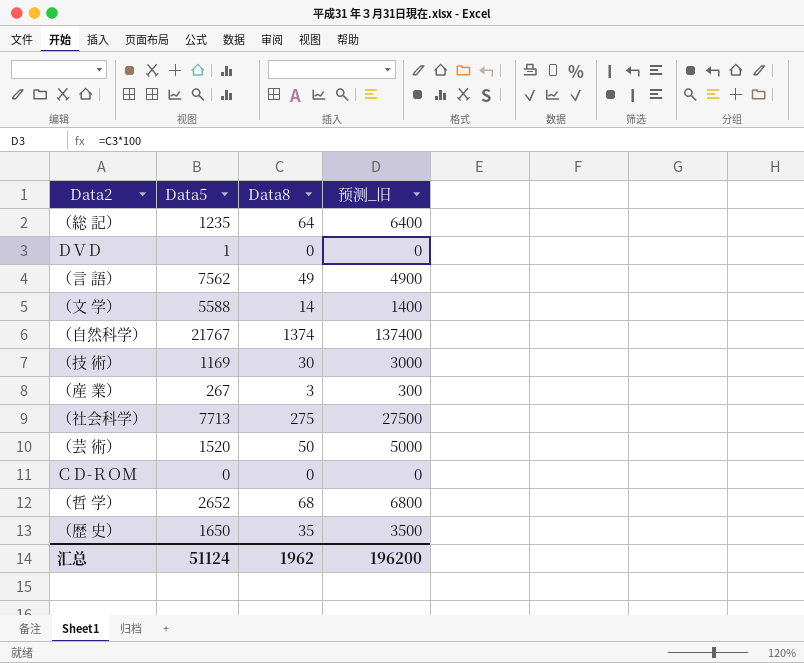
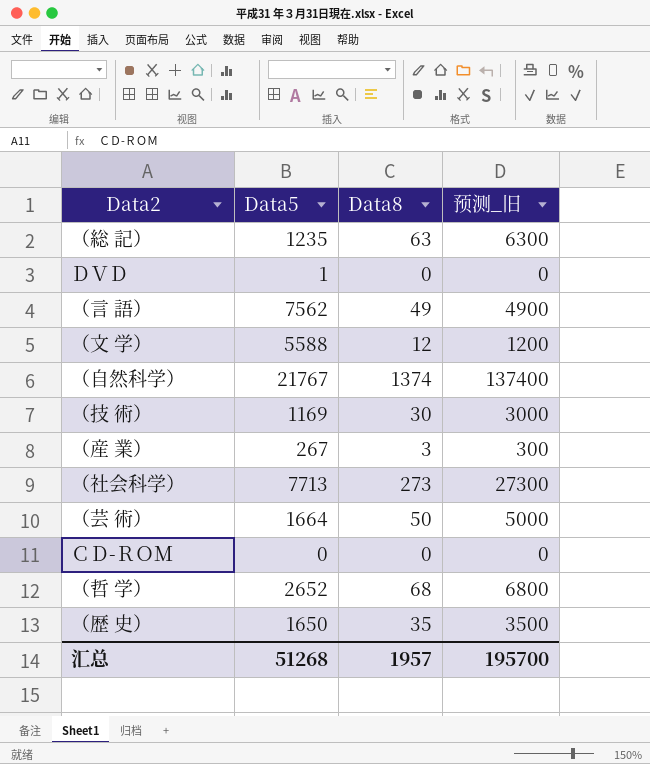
（総 記） | Data8: 64 -> 63
（総 記） | 预测_旧: 6400 -> 6300
（文 学） | Data8: 14 -> 12
（文 学） | 预测_旧: 1400 -> 1200
（社会科学） | Data8: 275 -> 273
（社会科学） | 预测_旧: 27500 -> 27300
（芸 術） | Data5: 1520 -> 1664
汇总 | Data5: 51124 -> 51268
汇总 | Data8: 1962 -> 1957
汇总 | 预测_旧: 196200 -> 195700

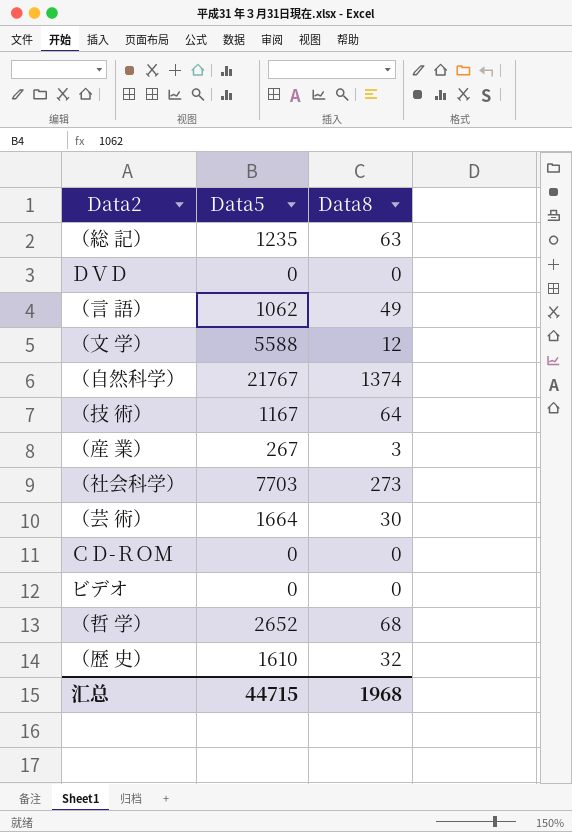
column 预测_旧 | formula: [Data8] * 100 -> none
ＤＶＤ | Data5: 1 -> 0
（言 語） | Data5: 7562 -> 1062
（技 術） | Data5: 1169 -> 1167
（技 術） | Data8: 30 -> 64
（社会科学） | Data5: 7713 -> 7703
（芸 術） | Data8: 50 -> 30
row ビデオ: none -> 0 | 0
（歴 史） | Data5: 1650 -> 1610
（歴 史） | Data8: 35 -> 32
汇总 | Data5: 51268 -> 44715
汇总 | Data8: 1957 -> 1968

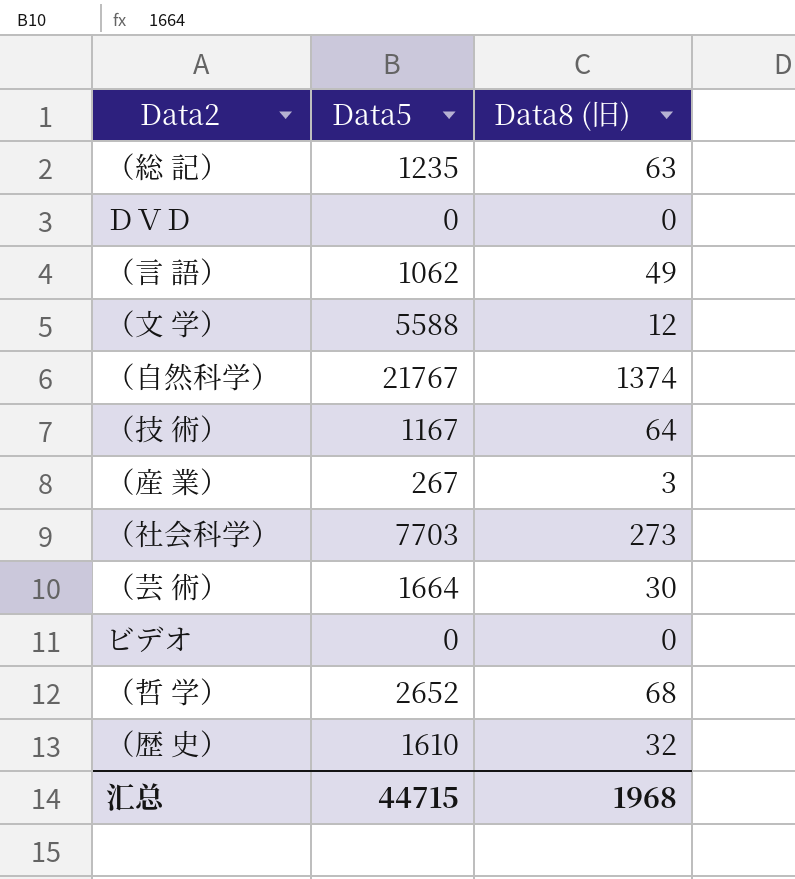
column name: Data8 -> Data8 (旧)
row ＣＤ-ＲＯＭ: 0 | 0 -> none

